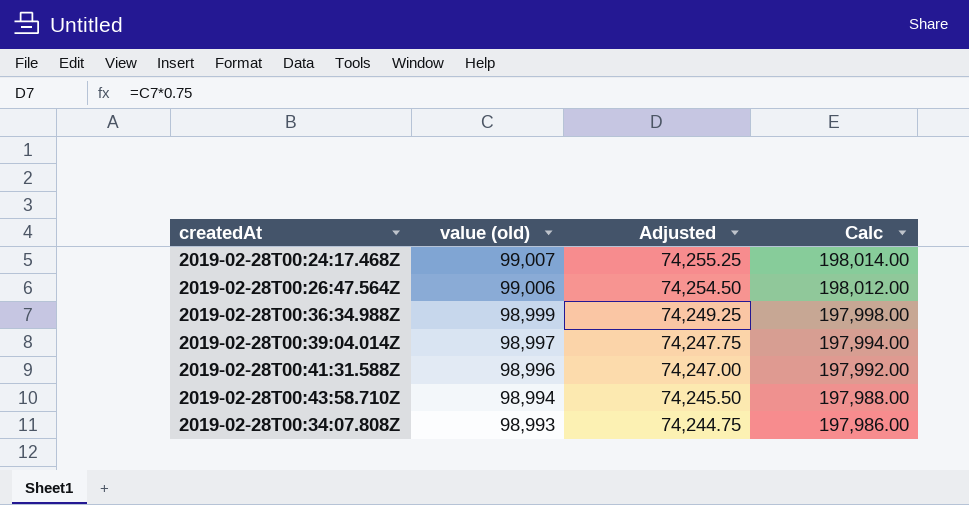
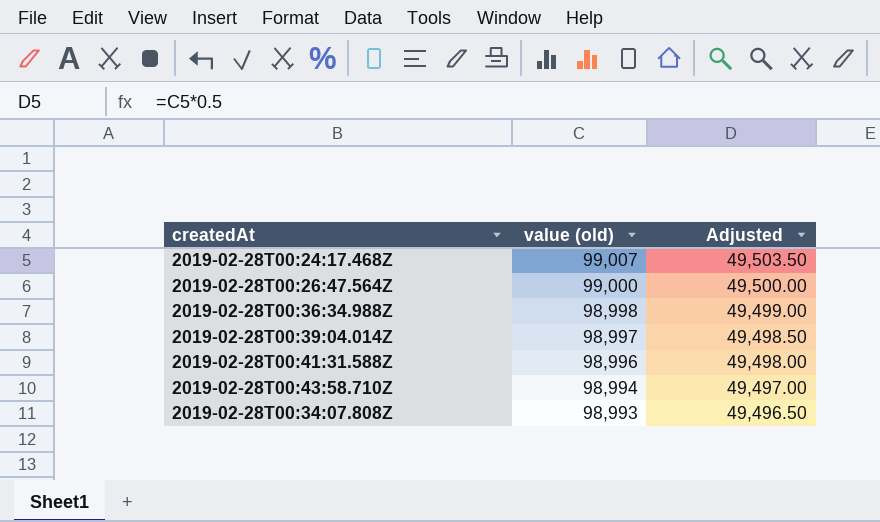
column Calc | formula: [value (old)] * 2 -> none
column Adjusted | formula: [value (old)] * 0.75 -> [value (old)] * 0.5
2019-02-28T00:26:47.564Z | value (old): 99,006 -> 99,000
2019-02-28T00:36:34.988Z | value (old): 98,999 -> 98,998

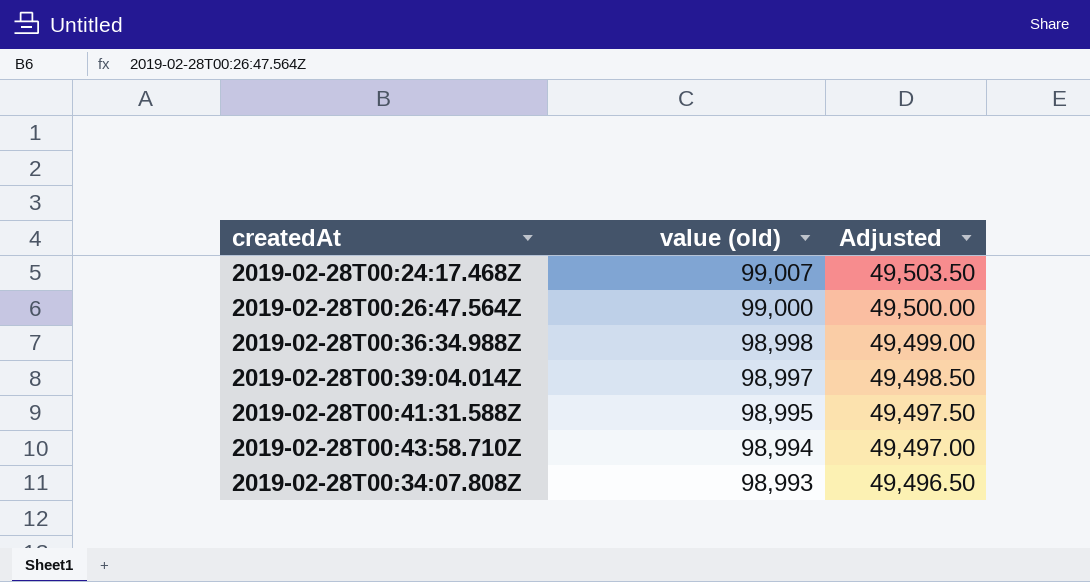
2019-02-28T00:41:31.588Z | value (old): 98,996 -> 98,995
2019-02-28T00:41:31.588Z | Adjusted: 49,498.00 -> 49,497.50

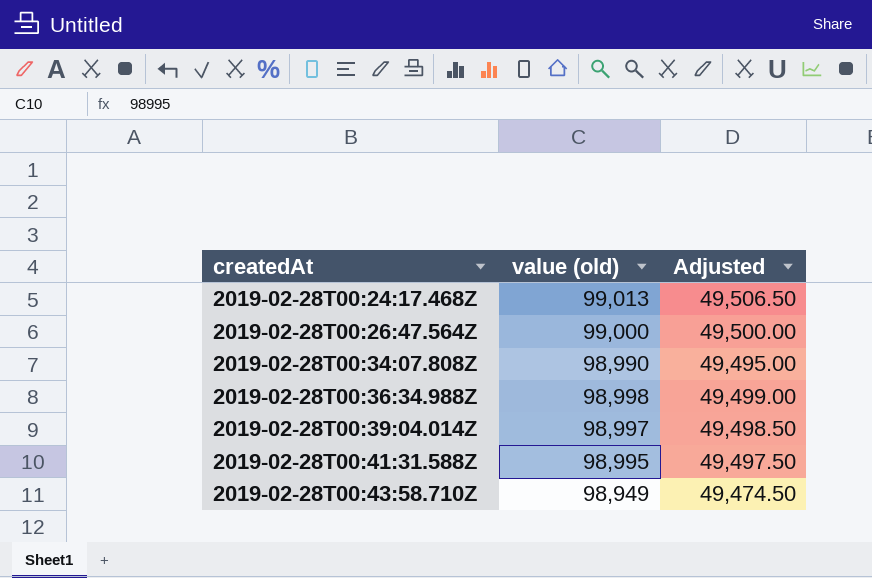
row order: value (old) descending -> createdAt ascending
2019-02-28T00:24:17.468Z | value (old): 99,007 -> 99,013
2019-02-28T00:24:17.468Z | Adjusted: 49,503.50 -> 49,506.50
2019-02-28T00:34:07.808Z | value (old): 98,993 -> 98,990
2019-02-28T00:34:07.808Z | Adjusted: 49,496.50 -> 49,495.00
2019-02-28T00:43:58.710Z | value (old): 98,994 -> 98,949
2019-02-28T00:43:58.710Z | Adjusted: 49,497.00 -> 49,474.50

